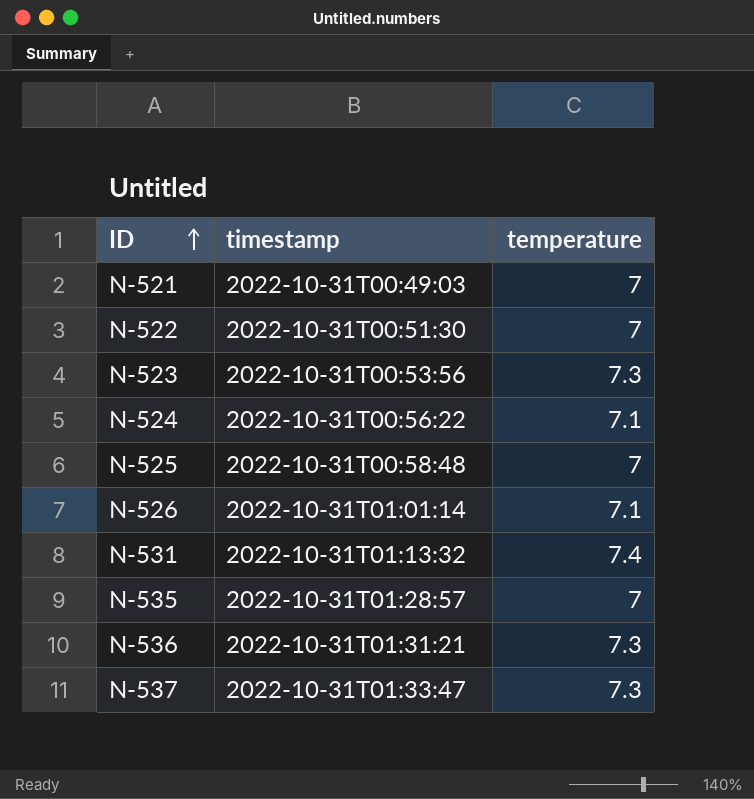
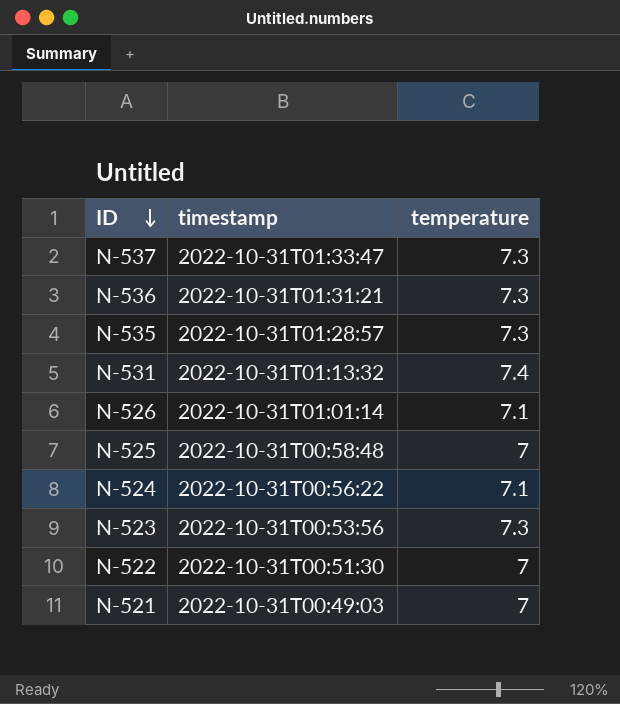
row order: ID ascending -> ID descending
N-535 | temperature: 7 -> 7.3

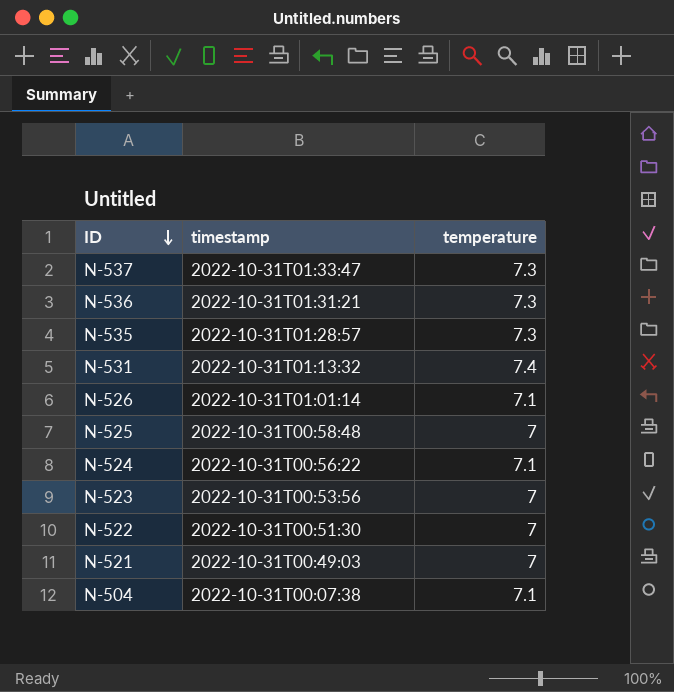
N-523 | temperature: 7.3 -> 7
row N-504: none -> 2022-10-31T00:07:38 | 7.1

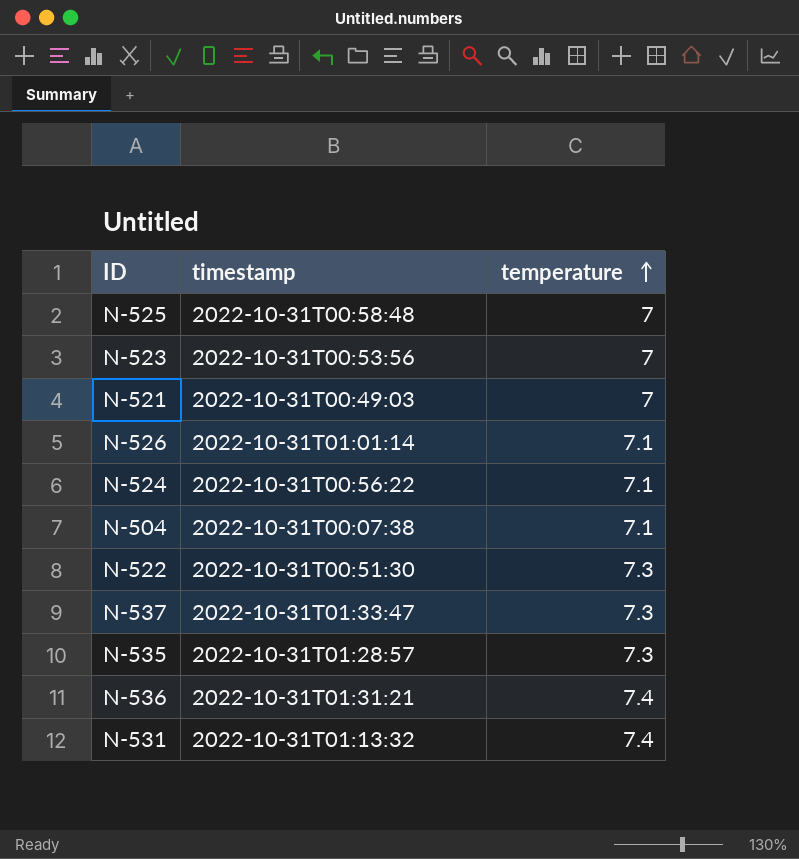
row order: ID descending -> temperature ascending
N-522 | temperature: 7 -> 7.3
N-536 | temperature: 7.3 -> 7.4

